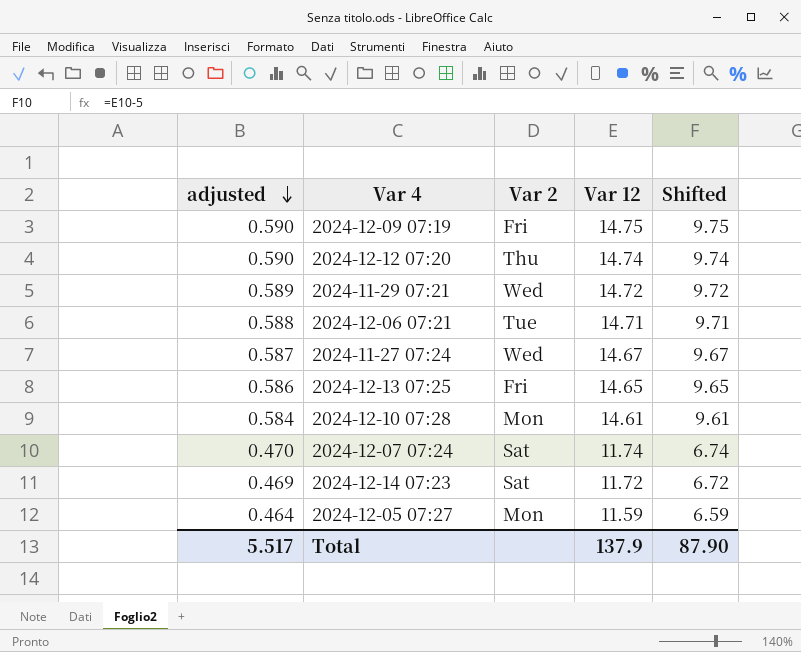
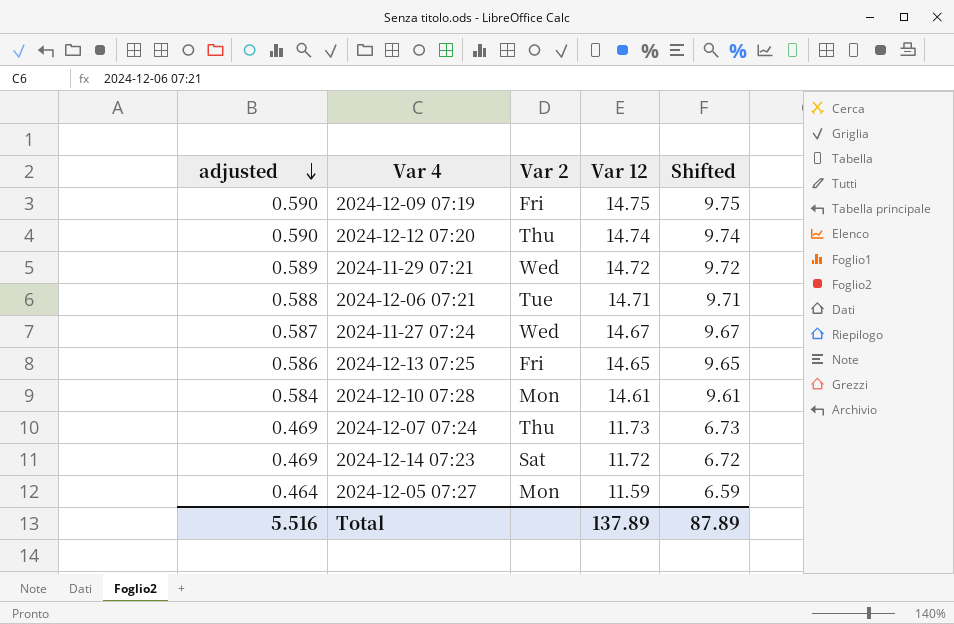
2024-12-07 07:24 | adjusted: 0.470 -> 0.469
2024-12-07 07:24 | Var 2: Sat -> Thu
2024-12-07 07:24 | Var 12: 11.74 -> 11.73
2024-12-07 07:24 | Shifted: 6.74 -> 6.73
Total | adjusted: 5.517 -> 5.516
Total | Var 12: 137.9 -> 137.89
Total | Shifted: 87.90 -> 87.89

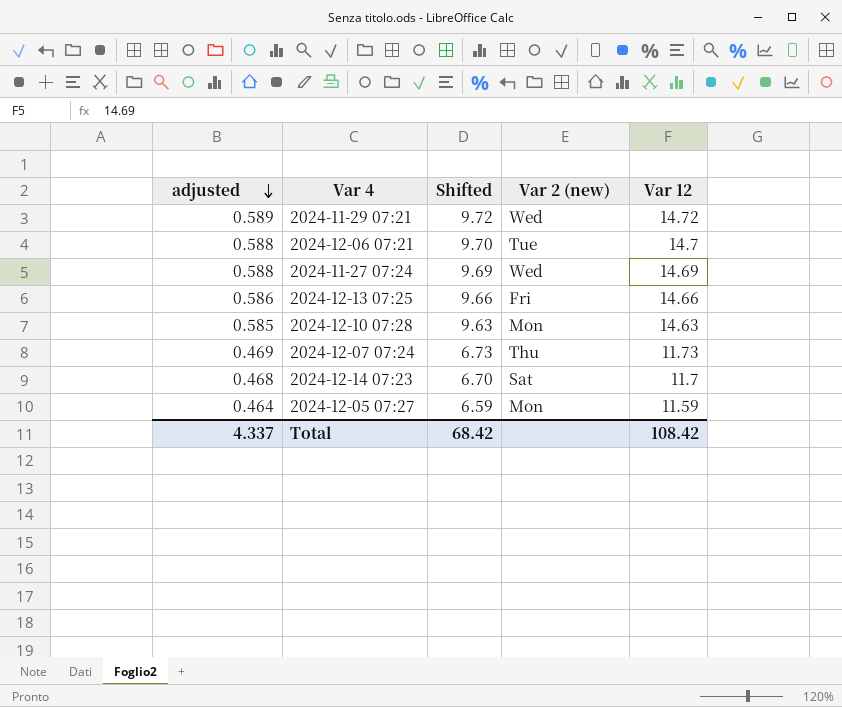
column Shifted | position: 5 -> 3
column name: Var 2 -> Var 2 (new)
row 2024-12-09 07:19: 0.590 | Fri | 14.75 | 9.75 -> none
row 2024-12-12 07:20: 0.590 | Thu | 14.74 | 9.74 -> none
2024-12-06 07:21 | Shifted: 9.71 -> 9.70
2024-12-06 07:21 | Var 12: 14.71 -> 14.7
2024-11-27 07:24 | adjusted: 0.587 -> 0.588
2024-11-27 07:24 | Shifted: 9.67 -> 9.69
2024-11-27 07:24 | Var 12: 14.67 -> 14.69
2024-12-13 07:25 | Shifted: 9.65 -> 9.66
2024-12-13 07:25 | Var 12: 14.65 -> 14.66
2024-12-10 07:28 | adjusted: 0.584 -> 0.585
2024-12-10 07:28 | Shifted: 9.61 -> 9.63
2024-12-10 07:28 | Var 12: 14.61 -> 14.63
2024-12-14 07:23 | adjusted: 0.469 -> 0.468
2024-12-14 07:23 | Shifted: 6.72 -> 6.70
2024-12-14 07:23 | Var 12: 11.72 -> 11.7
Total | adjusted: 5.516 -> 4.337
Total | Shifted: 87.89 -> 68.42
Total | Var 12: 137.89 -> 108.42

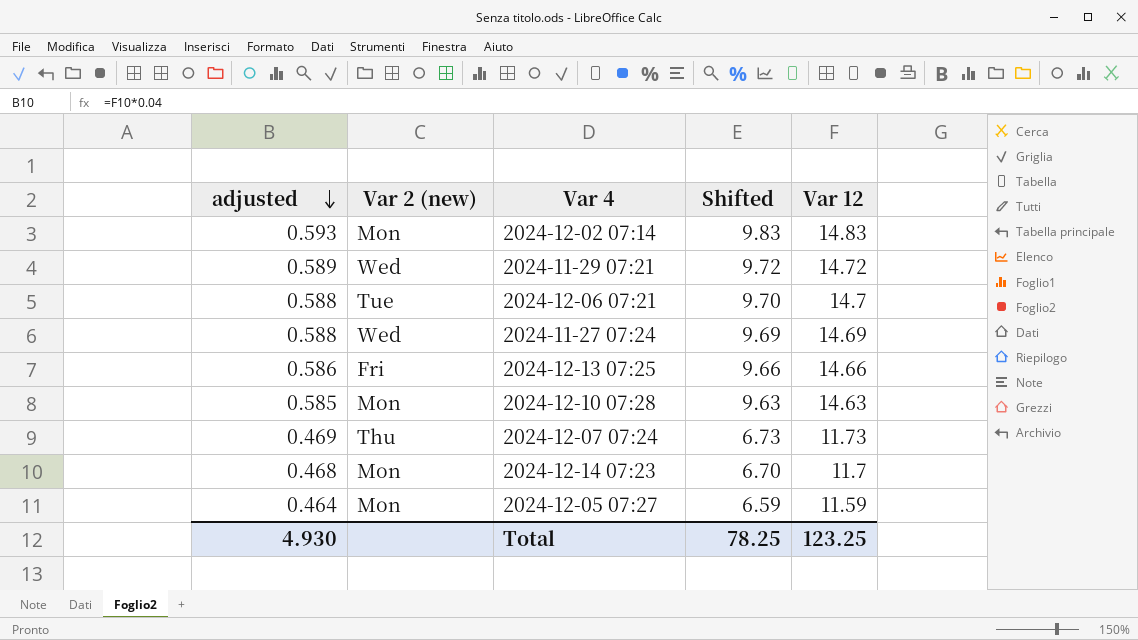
column Var 2 (new) | position: 4 -> 2
row 2024-12-02 07:14: none -> 0.593 | Mon | 9.83 | 14.83
2024-12-14 07:23 | Var 2 (new): Sat -> Mon
Total | adjusted: 4.337 -> 4.930
Total | Shifted: 68.42 -> 78.25
Total | Var 12: 108.42 -> 123.25

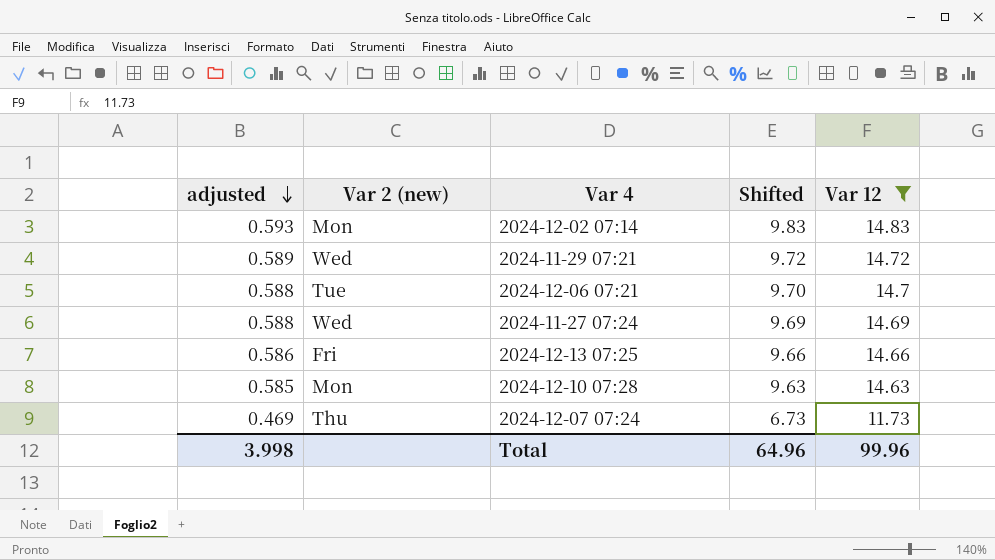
filter: none -> Var 12 >= 11.73
Total | adjusted: 4.930 -> 3.998
Total | Shifted: 78.25 -> 64.96
Total | Var 12: 123.25 -> 99.96

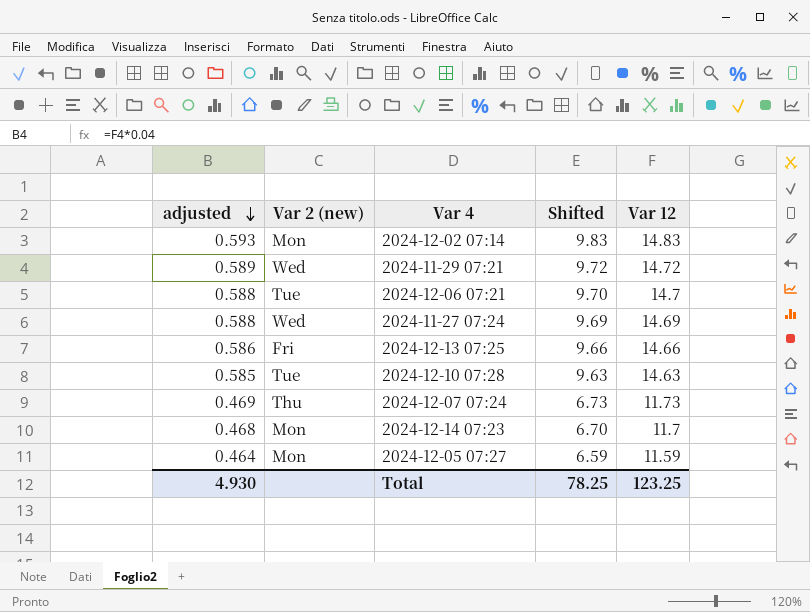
filter: Var 12 >= 11.73 -> none
2024-12-10 07:28 | Var 2 (new): Mon -> Tue
Total | adjusted: 3.998 -> 4.930
Total | Shifted: 64.96 -> 78.25
Total | Var 12: 99.96 -> 123.25

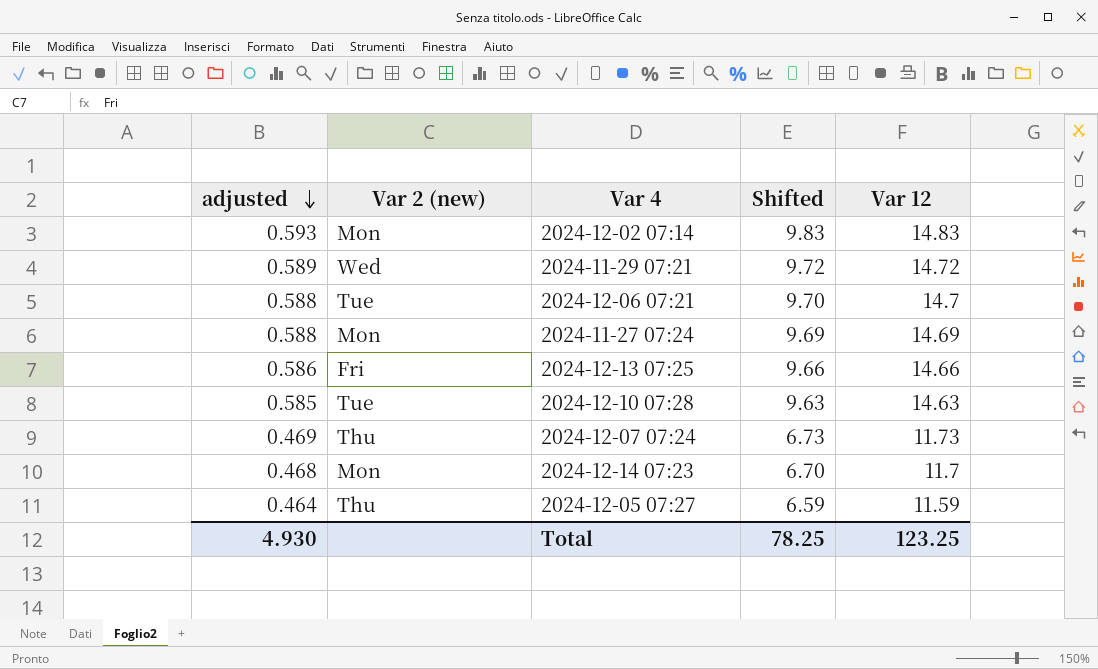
2024-11-27 07:24 | Var 2 (new): Wed -> Mon
2024-12-05 07:27 | Var 2 (new): Mon -> Thu

